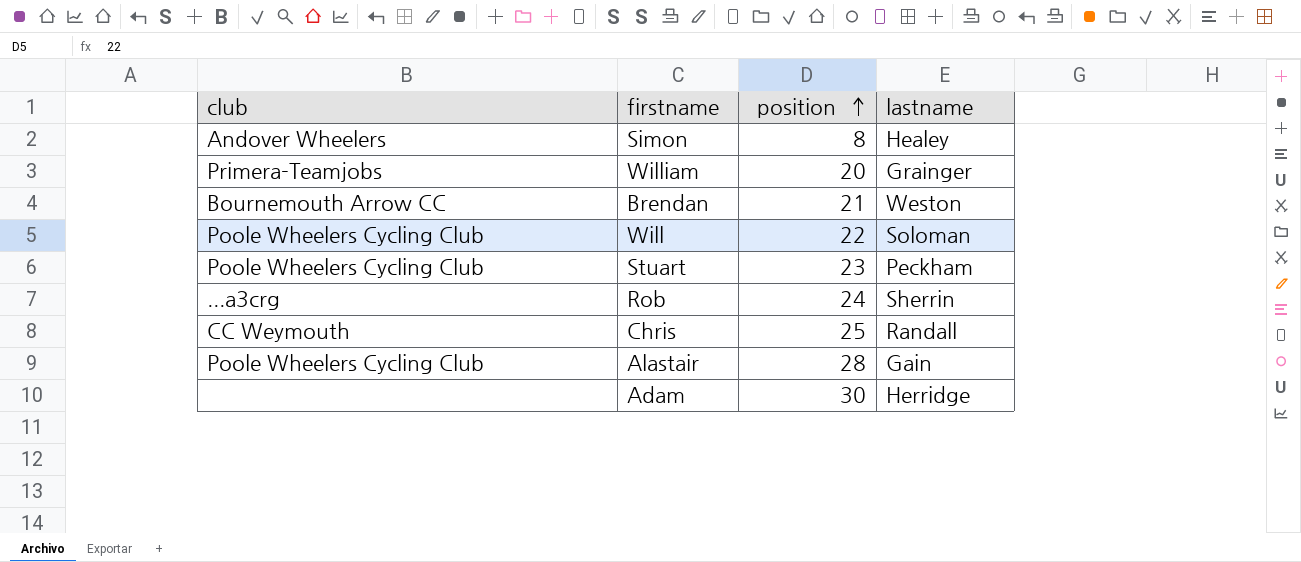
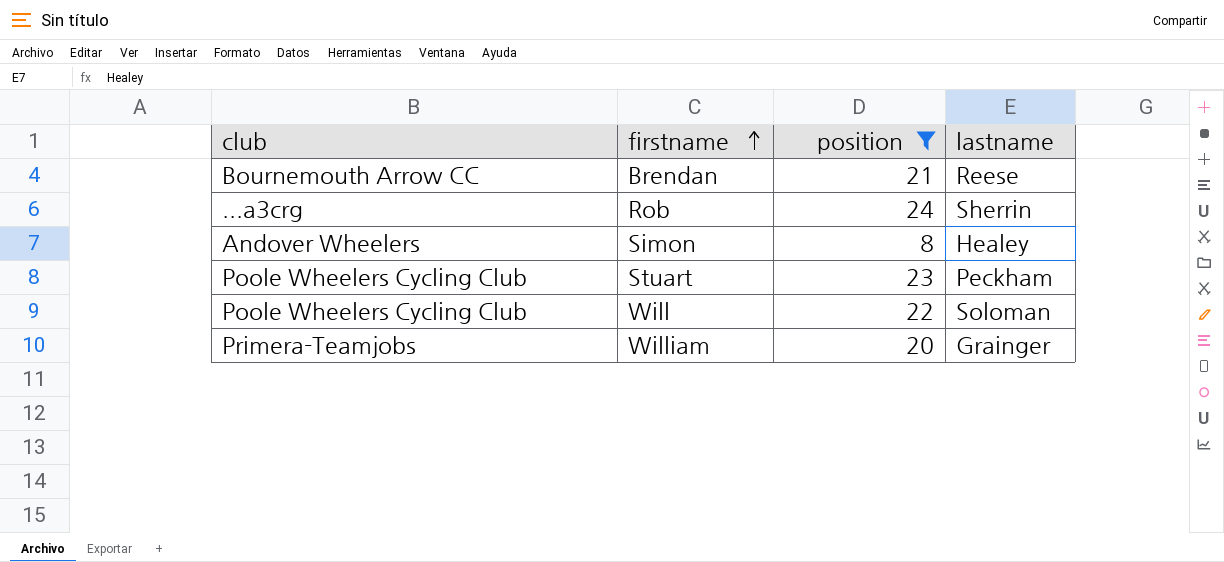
filter: none -> position <= 24
row order: position ascending -> firstname ascending
Brendan | lastname: Weston -> Reese

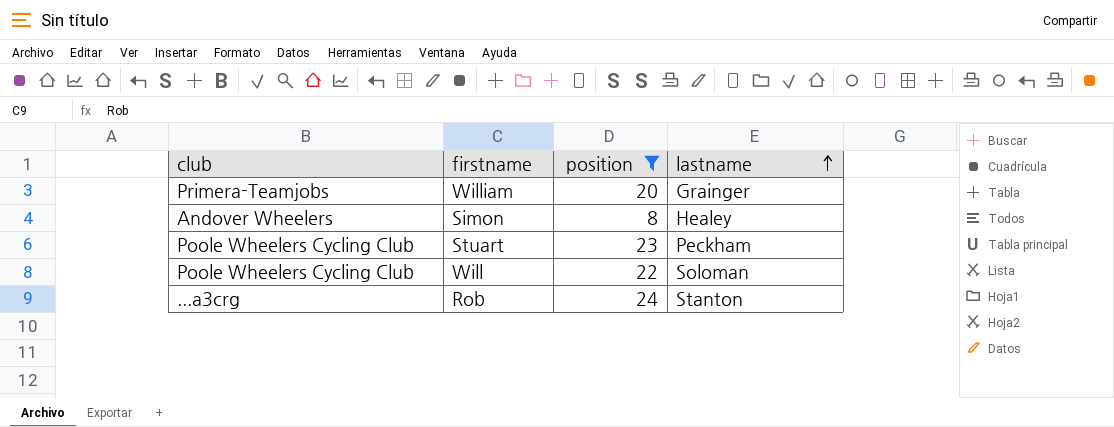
row order: firstname ascending -> lastname ascending
row Brendan: Bournemouth Arrow CC | 21 | Reese -> none
Rob | lastname: Sherrin -> Stanton

